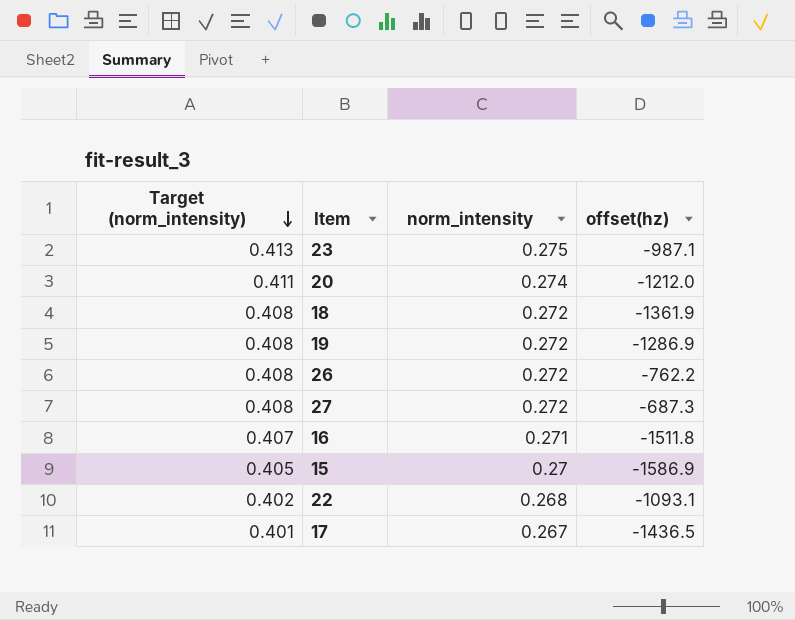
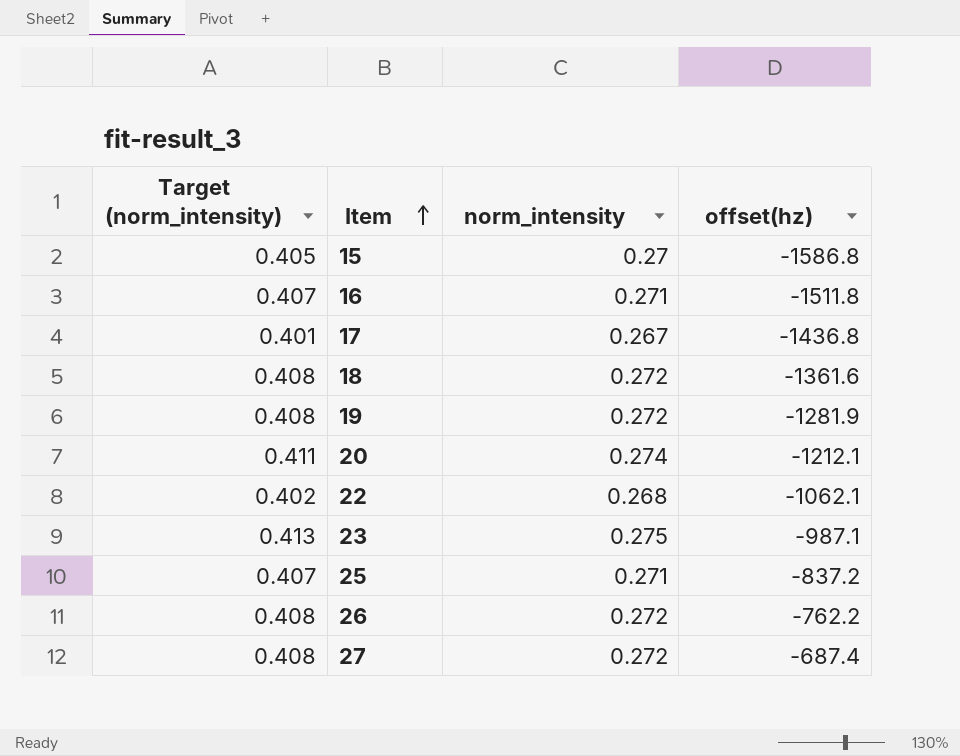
row order: Target (norm_intensity) descending -> Item ascending
15 | offset(hz): -1586.9 -> -1586.8
17 | offset(hz): -1436.5 -> -1436.8
18 | offset(hz): -1361.9 -> -1361.6
19 | offset(hz): -1286.9 -> -1281.9
20 | offset(hz): -1212.0 -> -1212.1
22 | offset(hz): -1093.1 -> -1062.1
row 25: none -> 0.407 | 0.271 | -837.2
27 | offset(hz): -687.3 -> -687.4

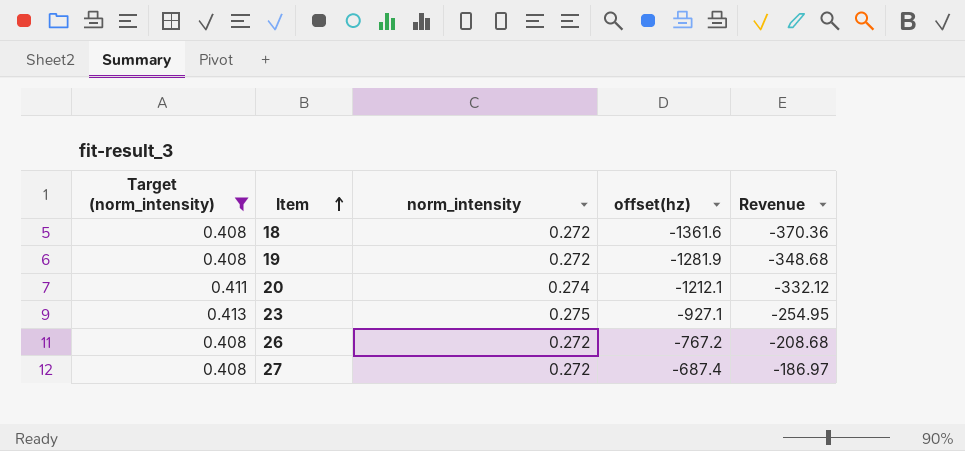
filter: none -> Target (norm_intensity) >= 0.408
column Revenue | formula: none -> [norm_intensity] * [offset(hz)]
23 | offset(hz): -987.1 -> -927.1
26 | offset(hz): -762.2 -> -767.2

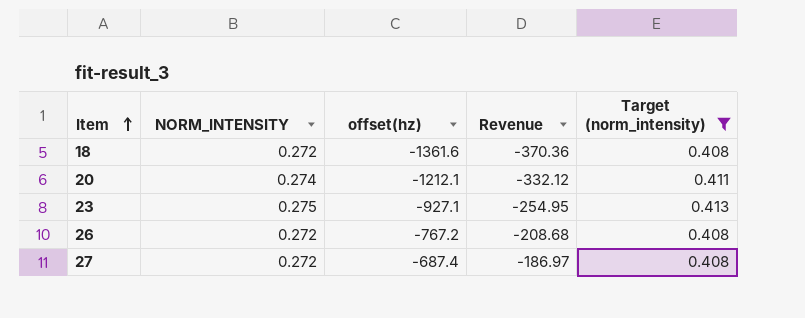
column name: norm_intensity -> NORM_INTENSITY
column Target (norm_intensity) | position: 1 -> 5
row 19: 0.408 | 0.272 | -1281.9 | -348.68 -> none

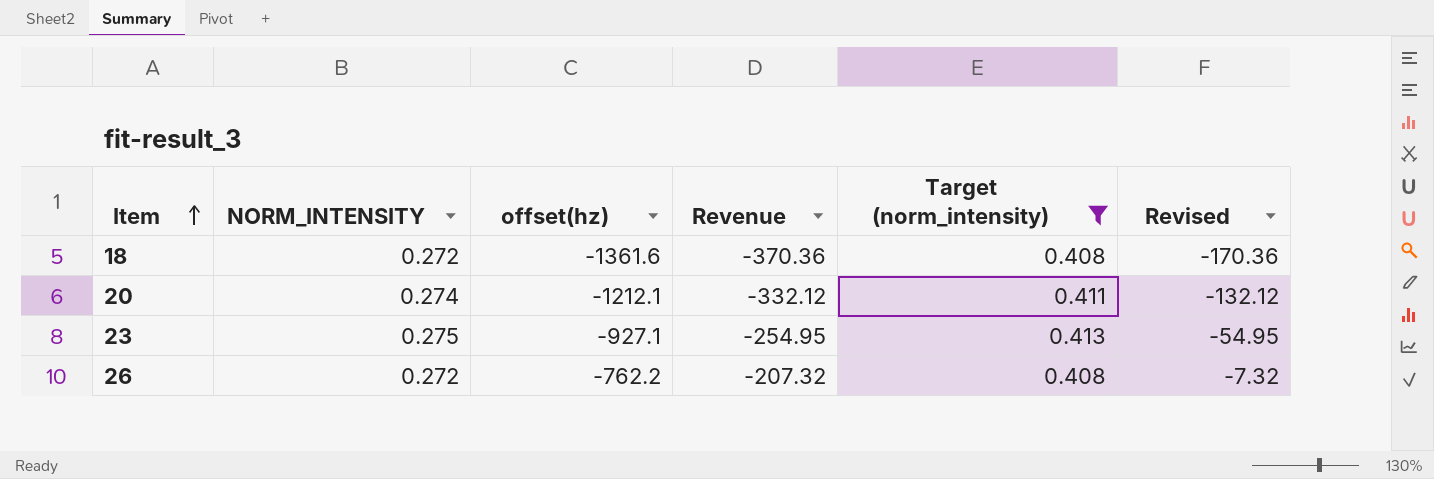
column Revised | formula: none -> [Revenue] + 200
row 27: 0.272 | -687.4 | -186.97 | 0.408 -> none
26 | offset(hz): -767.2 -> -762.2
26 | Revenue: -208.68 -> -207.32

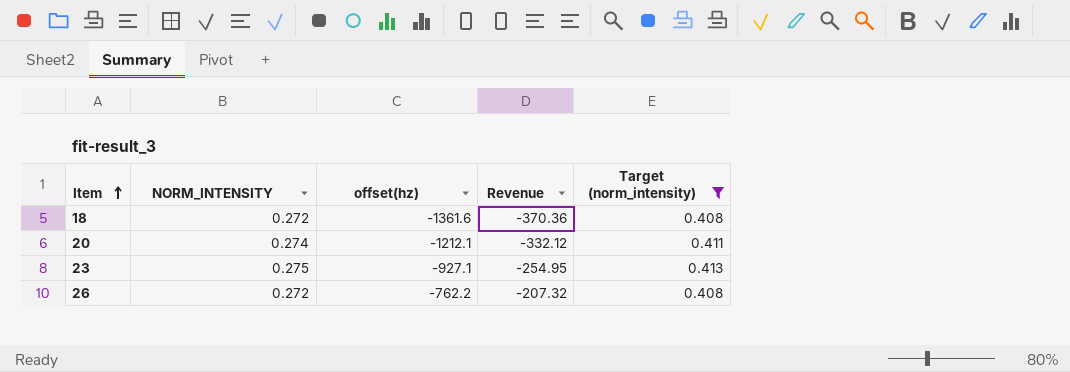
column Revised | formula: [Revenue] + 200 -> none

